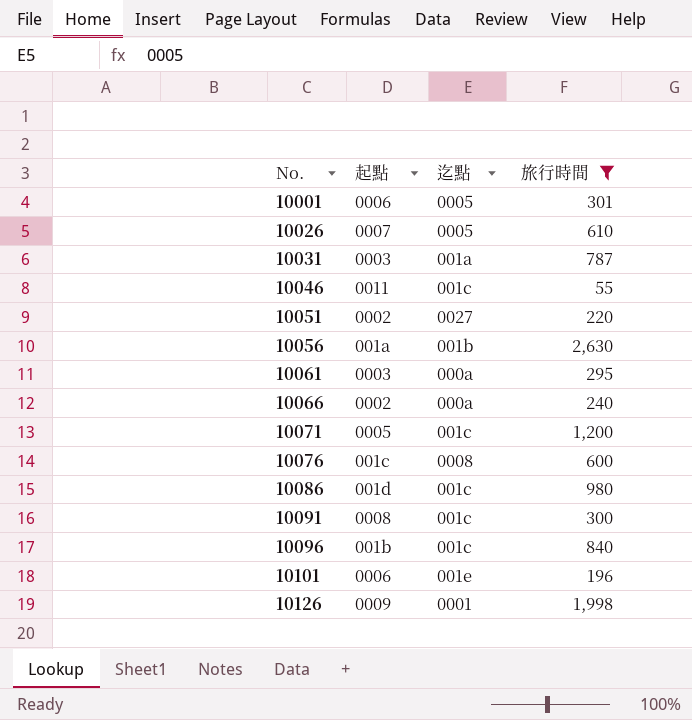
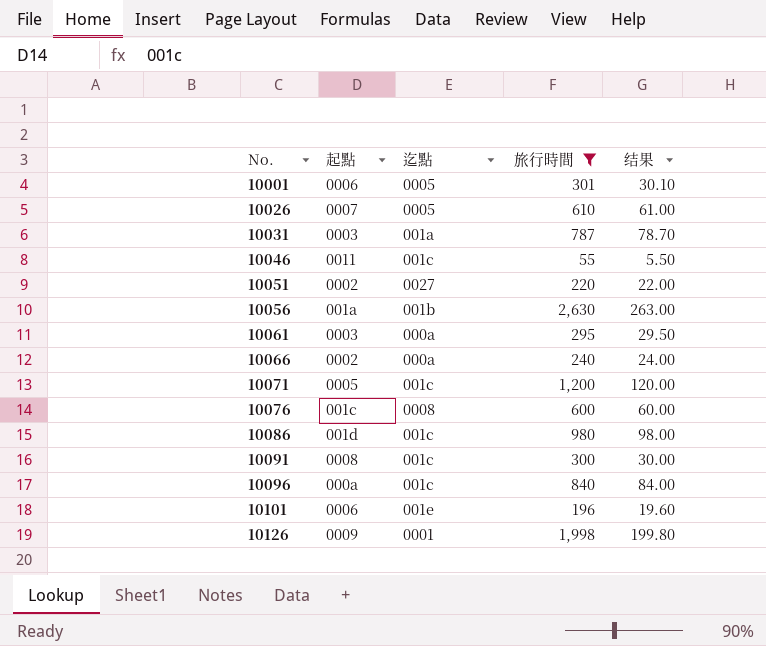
column 结果 | formula: none -> [旅行時間] * 0.1
10096 | 起點: 001b -> 000a

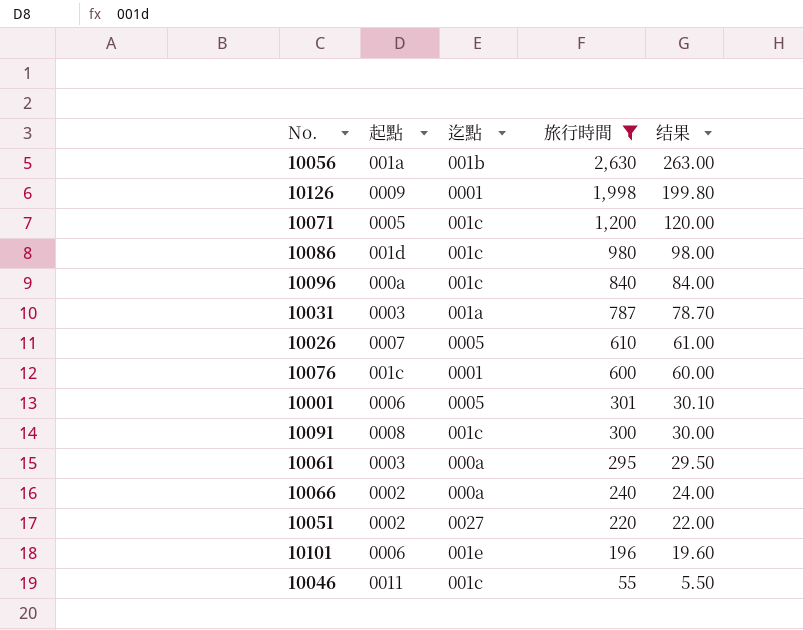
row order: No. ascending -> 旅行時間 descending
10076 | 迄點: 0008 -> 0001

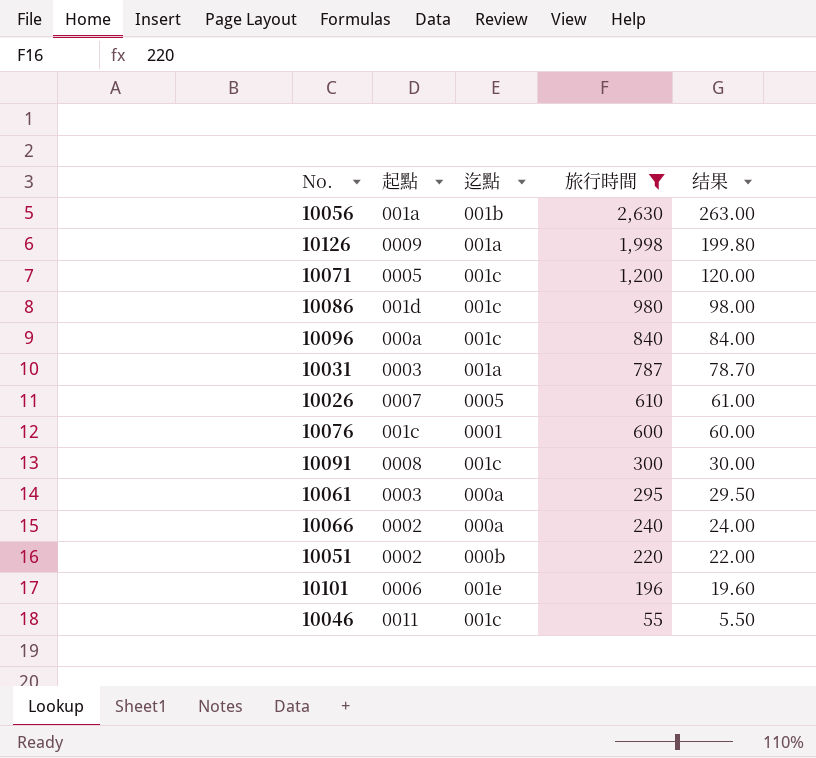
row 10001: 0006 | 0005 | 301 | 30.10 -> none
10126 | 迄點: 0001 -> 001a
10051 | 迄點: 0027 -> 000b

